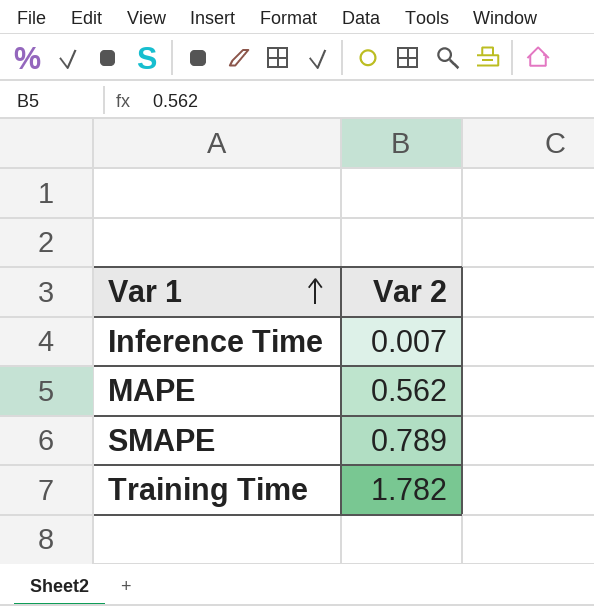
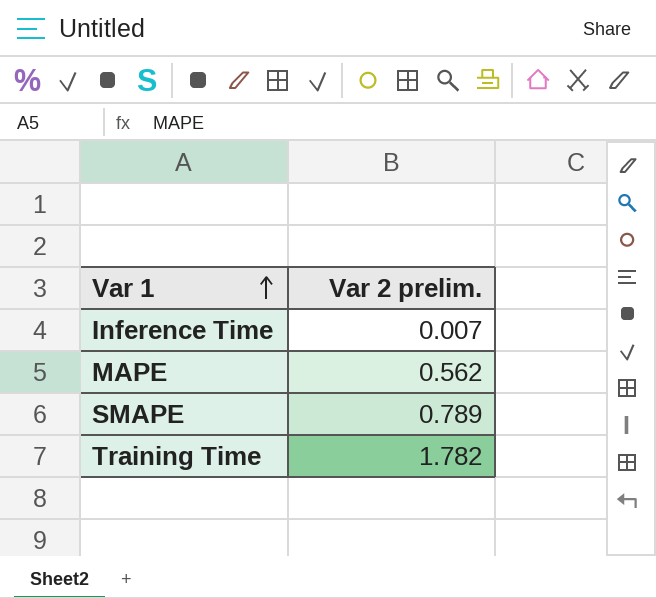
column name: Var 2 -> Var 2 prelim.

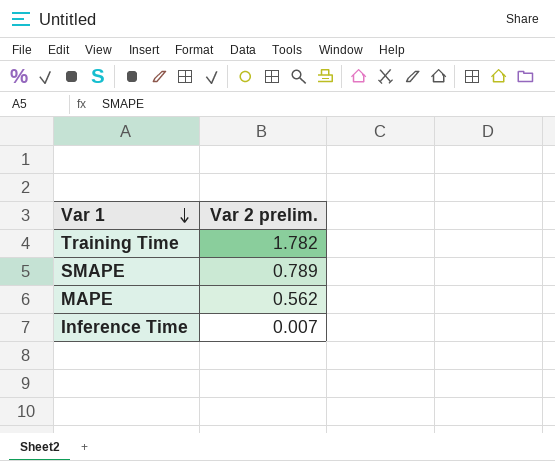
row order: Var 1 ascending -> Var 1 descending

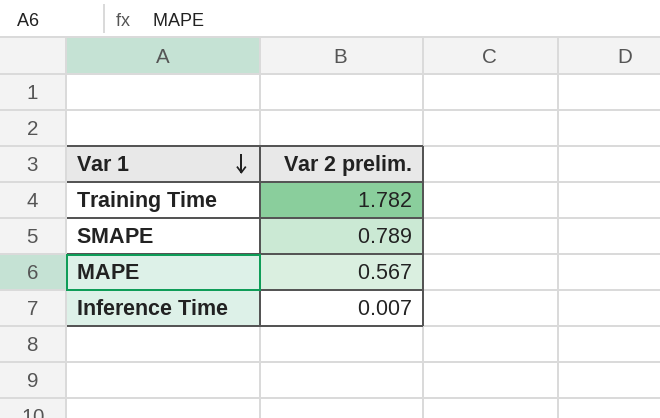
MAPE | Var 2 prelim.: 0.562 -> 0.567

